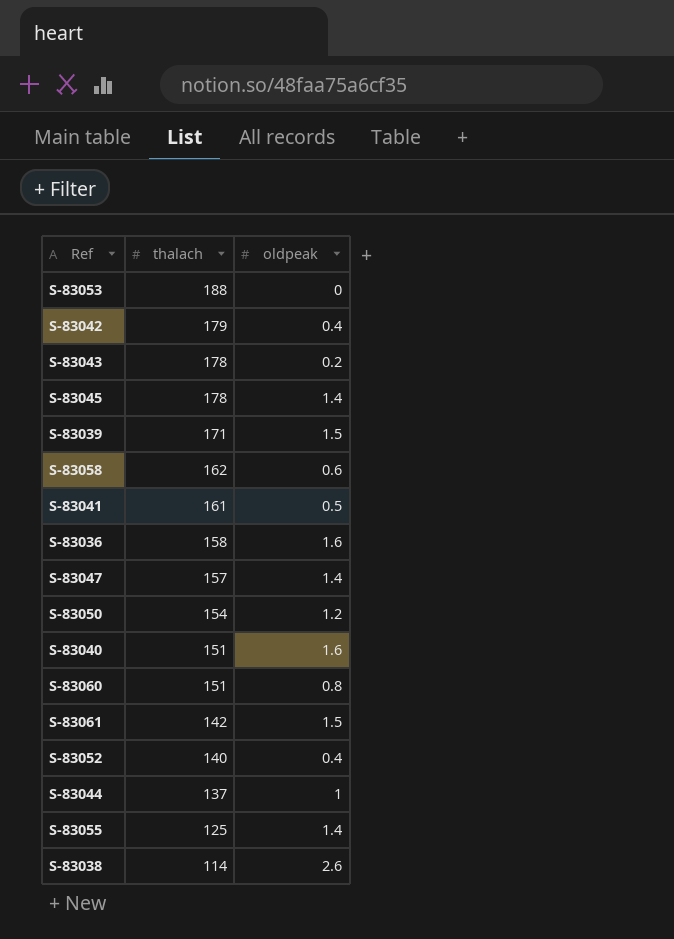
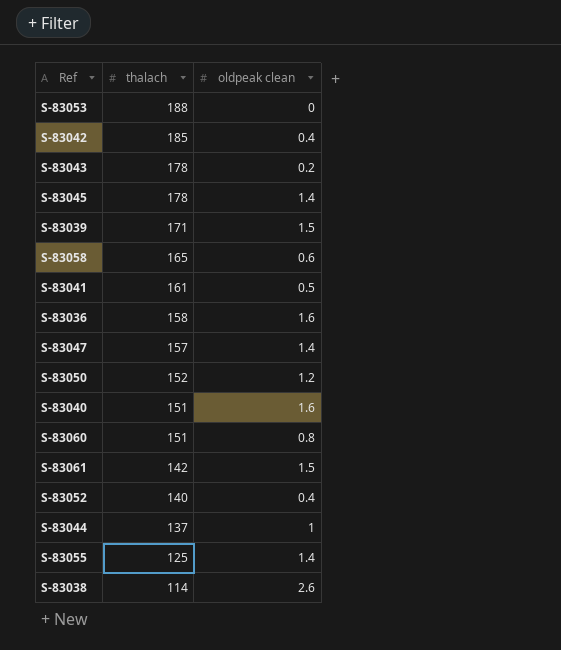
column name: oldpeak -> oldpeak clean
S-83042 | thalach: 179 -> 185
S-83058 | thalach: 162 -> 165
S-83050 | thalach: 154 -> 152

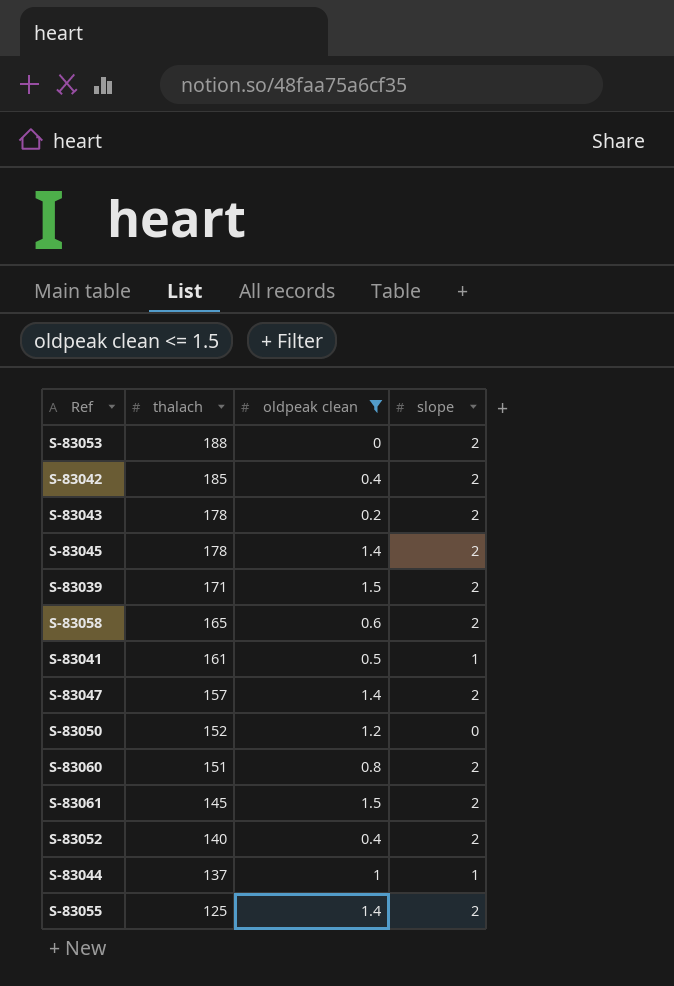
filter: none -> oldpeak clean <= 1.5
column slope | position: none -> 4
S-83061 | thalach: 142 -> 145

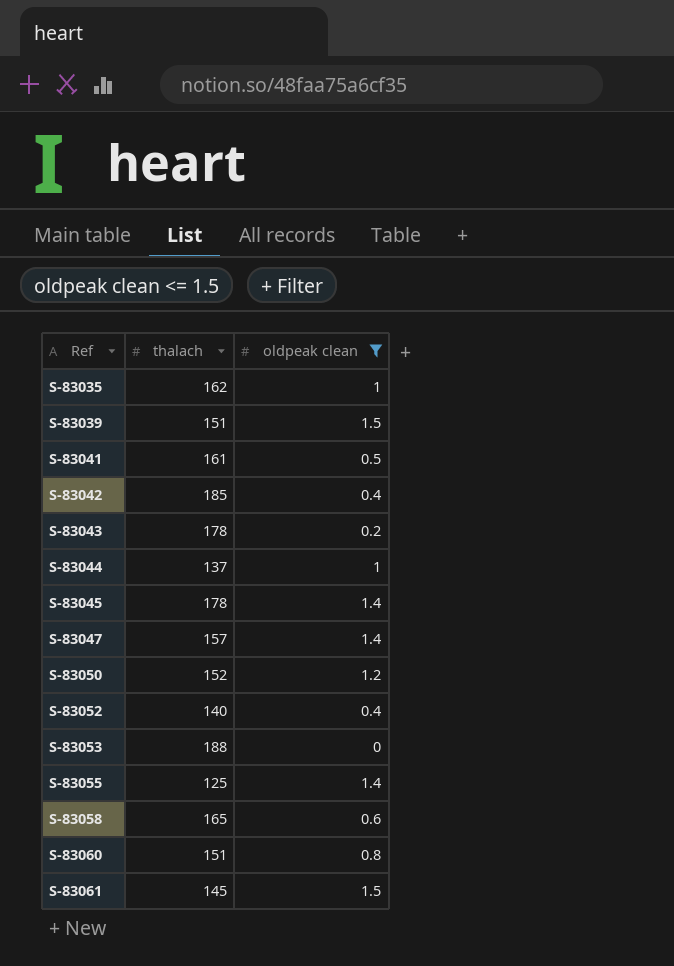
row order: thalach descending -> Ref ascending
column slope | position: 4 -> none
row S-83035: none -> 162 | 1
S-83039 | thalach: 171 -> 151

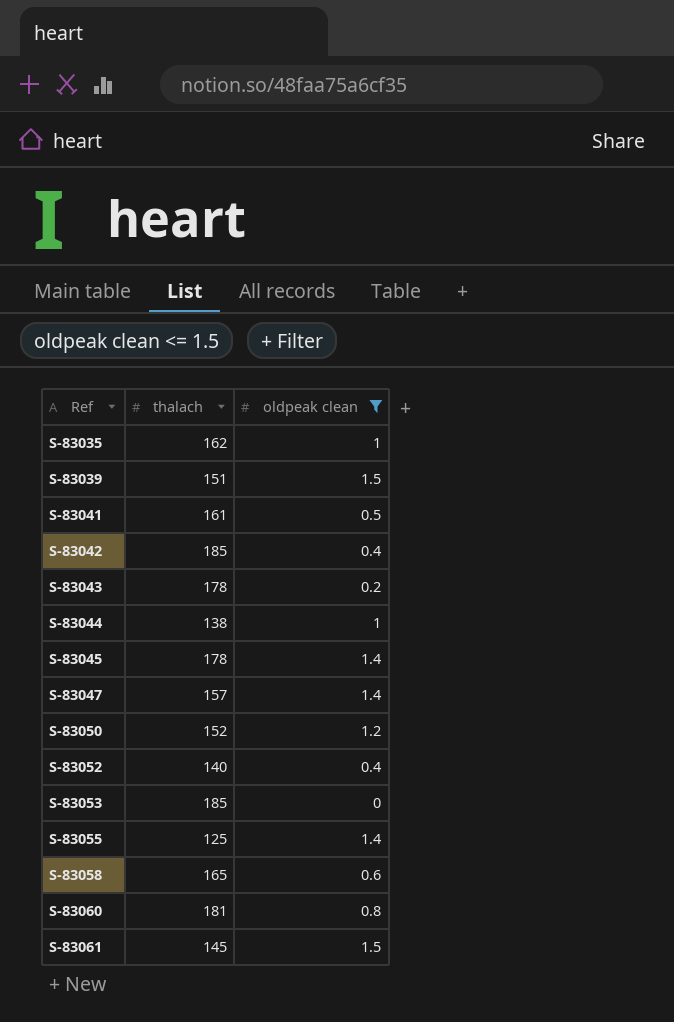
S-83044 | thalach: 137 -> 138
S-83053 | thalach: 188 -> 185
S-83060 | thalach: 151 -> 181

